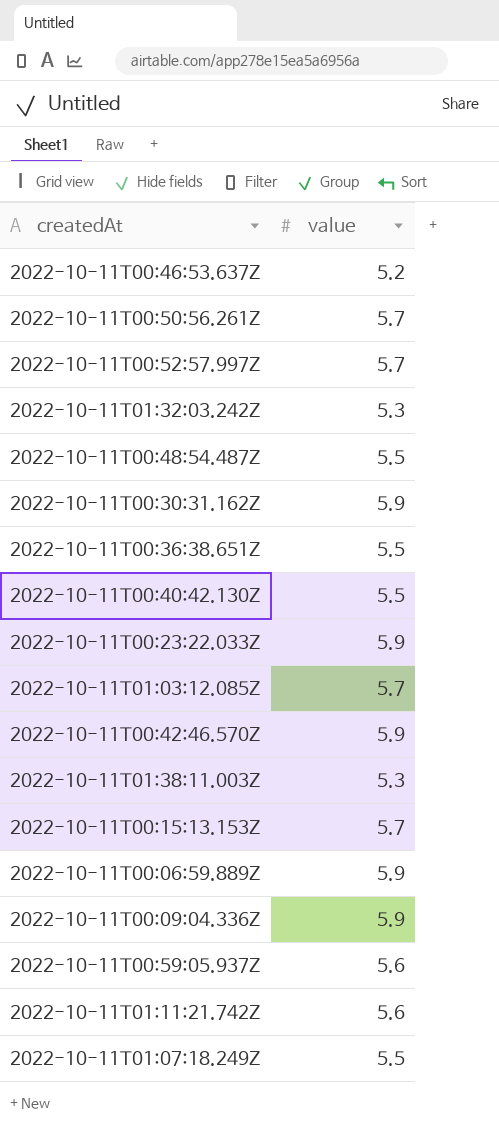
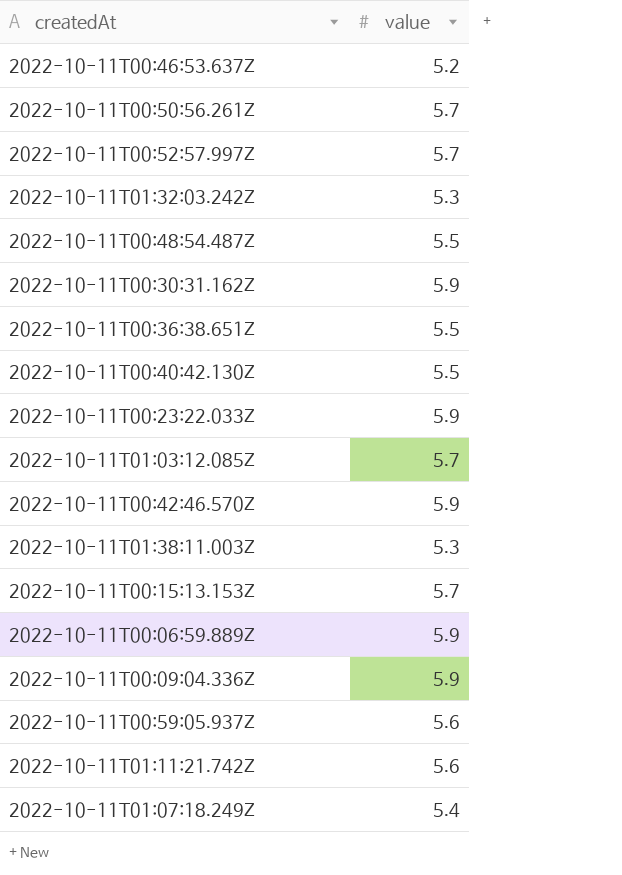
2022-10-11T01:07:18.249Z | value: 5.5 -> 5.4

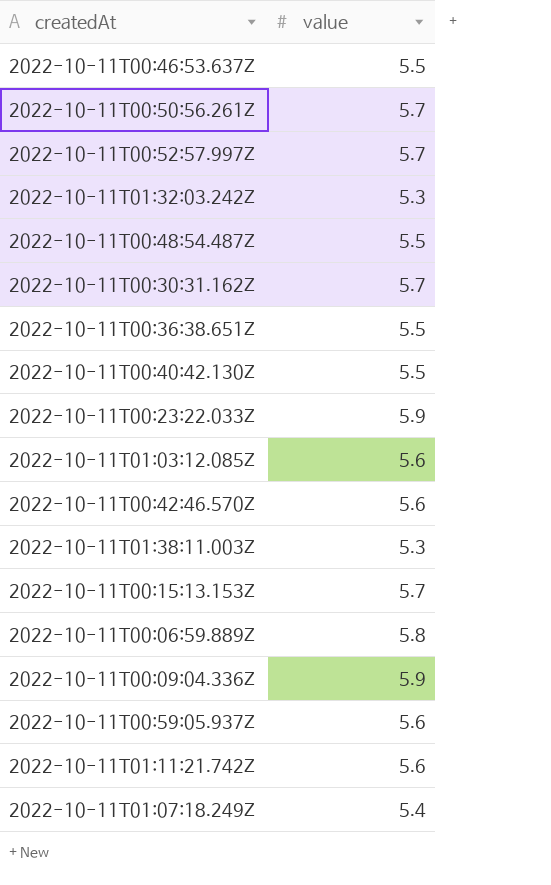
2022-10-11T00:46:53.637Z | value: 5.2 -> 5.5
2022-10-11T00:30:31.162Z | value: 5.9 -> 5.7
2022-10-11T01:03:12.085Z | value: 5.7 -> 5.6
2022-10-11T00:42:46.570Z | value: 5.9 -> 5.6
2022-10-11T00:06:59.889Z | value: 5.9 -> 5.8

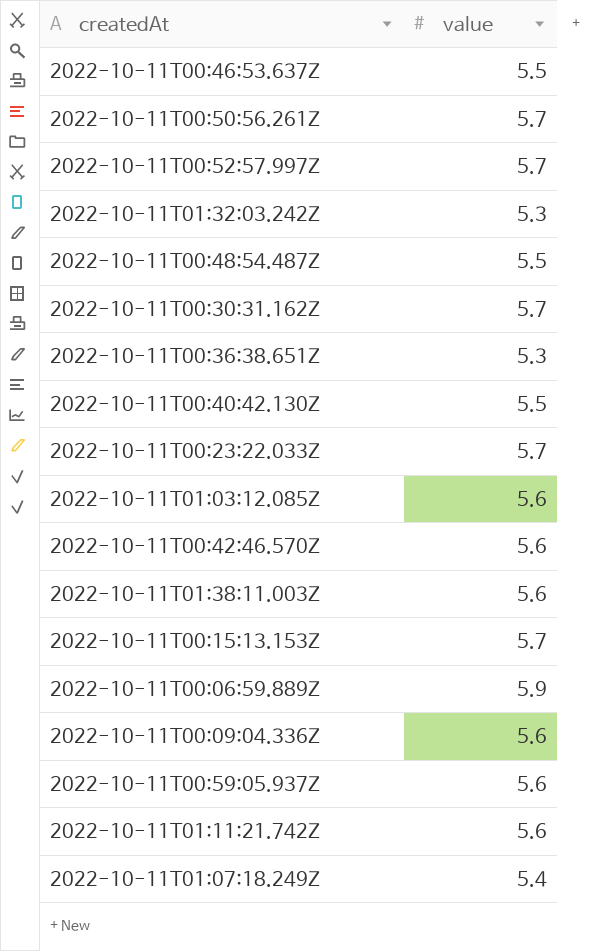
2022-10-11T00:36:38.651Z | value: 5.5 -> 5.3
2022-10-11T00:23:22.033Z | value: 5.9 -> 5.7
2022-10-11T01:38:11.003Z | value: 5.3 -> 5.6
2022-10-11T00:06:59.889Z | value: 5.8 -> 5.9
2022-10-11T00:09:04.336Z | value: 5.9 -> 5.6

